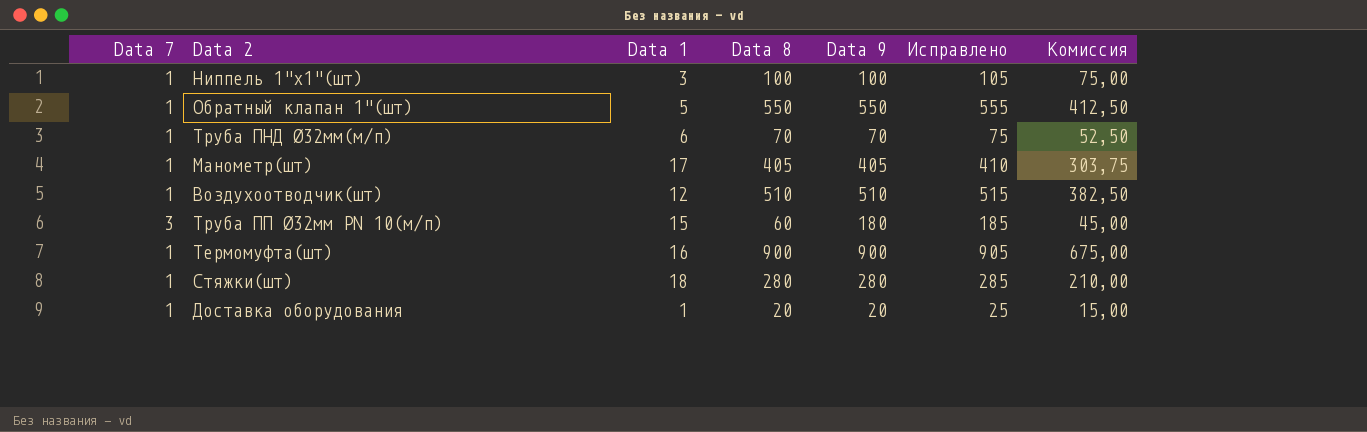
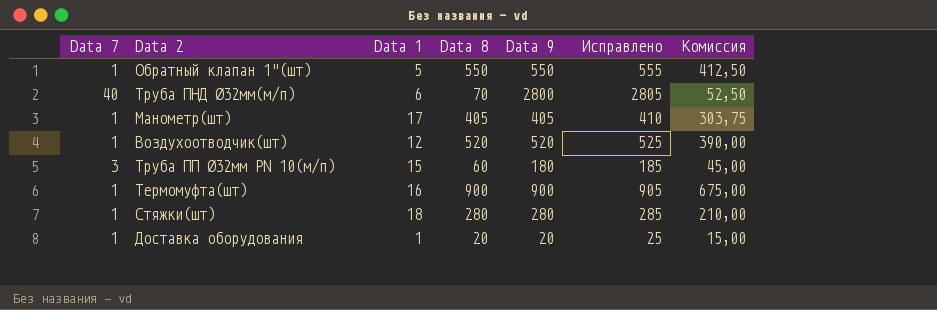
row Ниппель 1"х1"(шт): 1 | 3 | 100 | 100 | 105 | 75,00 -> none
Труба ПНД Ø32мм(м/п) | Data 7: 1 -> 40
Труба ПНД Ø32мм(м/п) | Data 9: 70 -> 2800
Труба ПНД Ø32мм(м/п) | Исправлено: 75 -> 2805
Воздухоотводчик(шт) | Data 8: 510 -> 520
Воздухоотводчик(шт) | Data 9: 510 -> 520
Воздухоотводчик(шт) | Исправлено: 515 -> 525
Воздухоотводчик(шт) | Комиссия: 382,50 -> 390,00

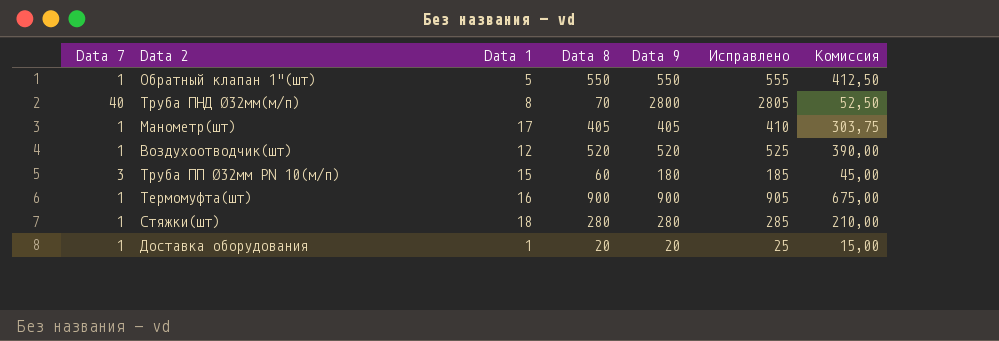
Труба ПНД Ø32мм(м/п) | Data 1: 6 -> 8

